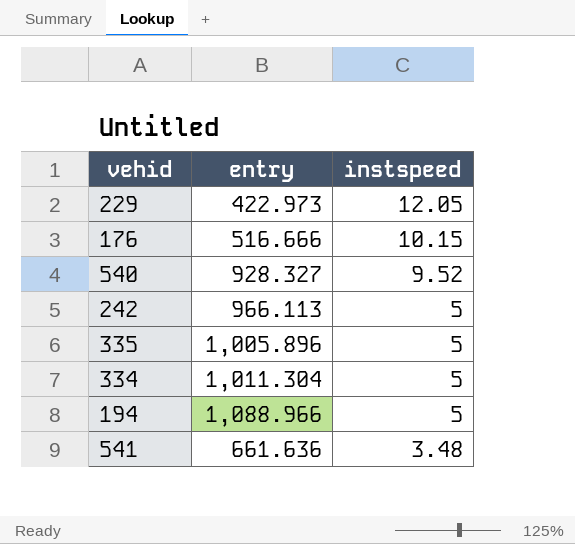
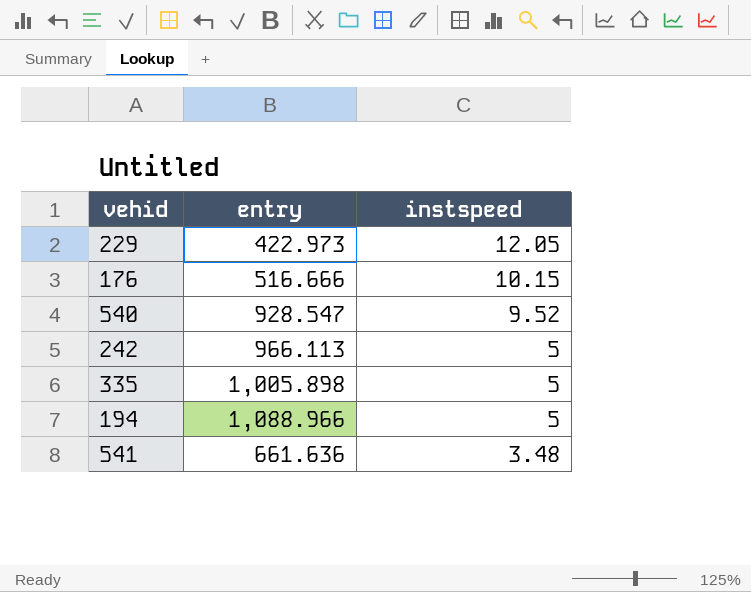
row 334: 1,011.304 | 5 -> none
540 | entry: 928.327 -> 928.547
335 | entry: 1,005.896 -> 1,005.898

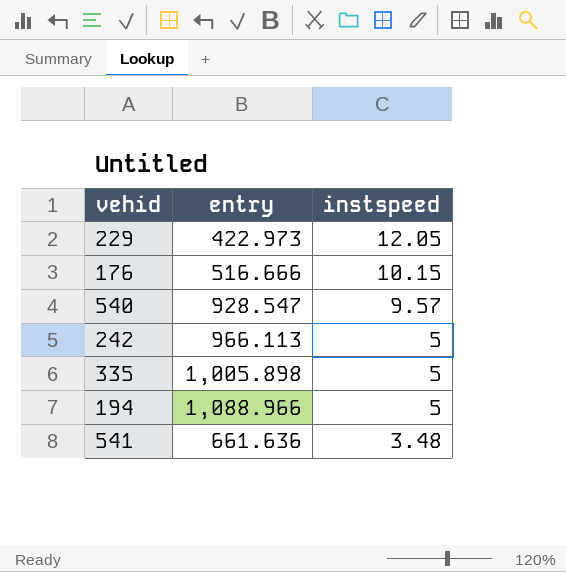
540 | instspeed: 9.52 -> 9.57

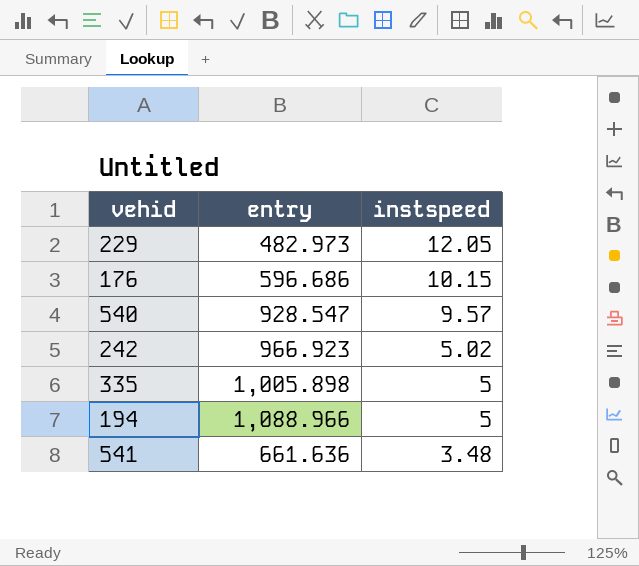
229 | entry: 422.973 -> 482.973
176 | entry: 516.666 -> 596.686
242 | entry: 966.113 -> 966.923
242 | instspeed: 5 -> 5.02

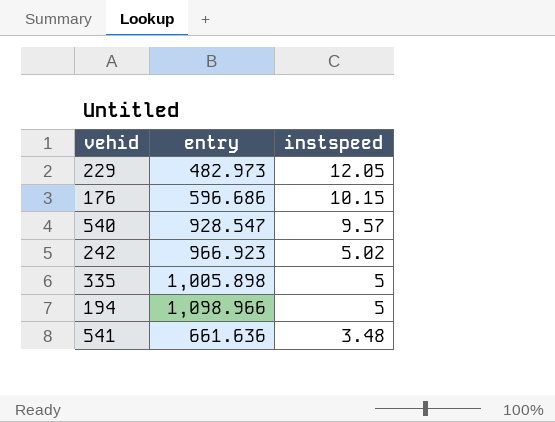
194 | entry: 1,088.966 -> 1,098.966

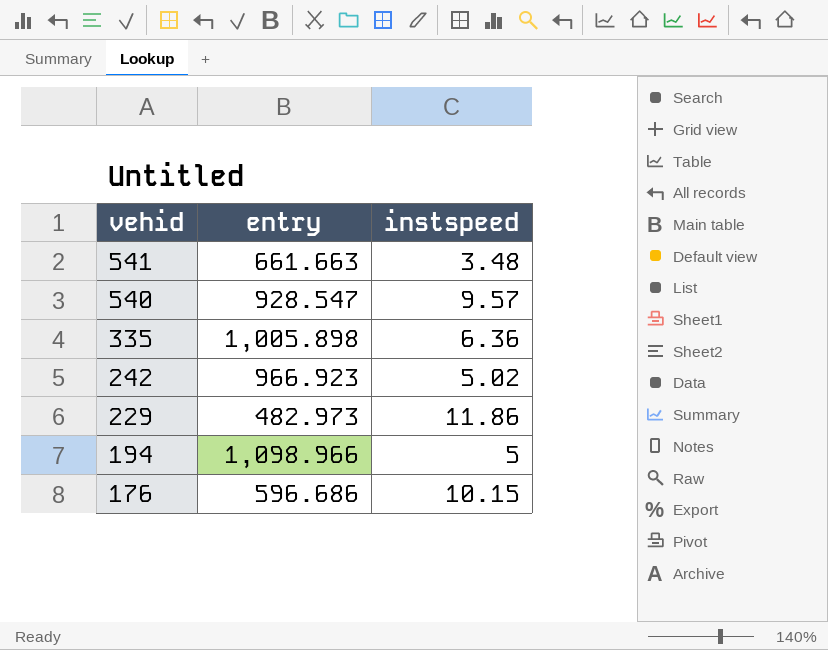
row order: instspeed descending -> vehid descending
541 | entry: 661.636 -> 661.663
335 | instspeed: 5 -> 6.36
229 | instspeed: 12.05 -> 11.86

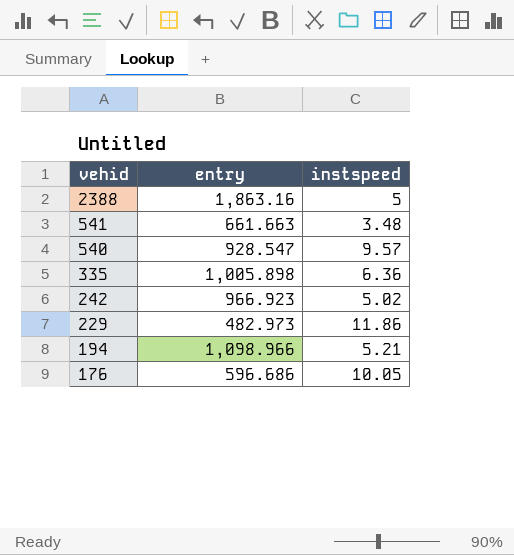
row 2388: none -> 1,863.16 | 5
194 | instspeed: 5 -> 5.21
176 | instspeed: 10.15 -> 10.05

